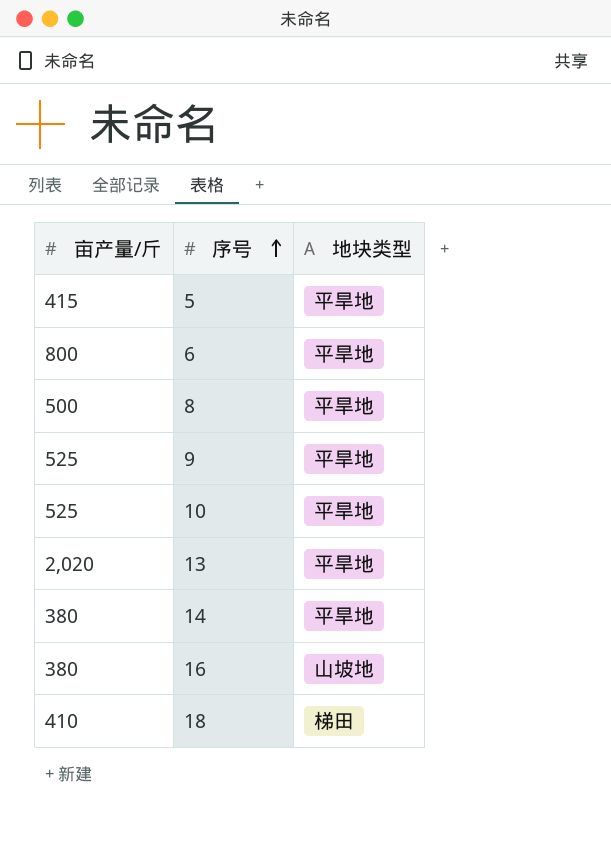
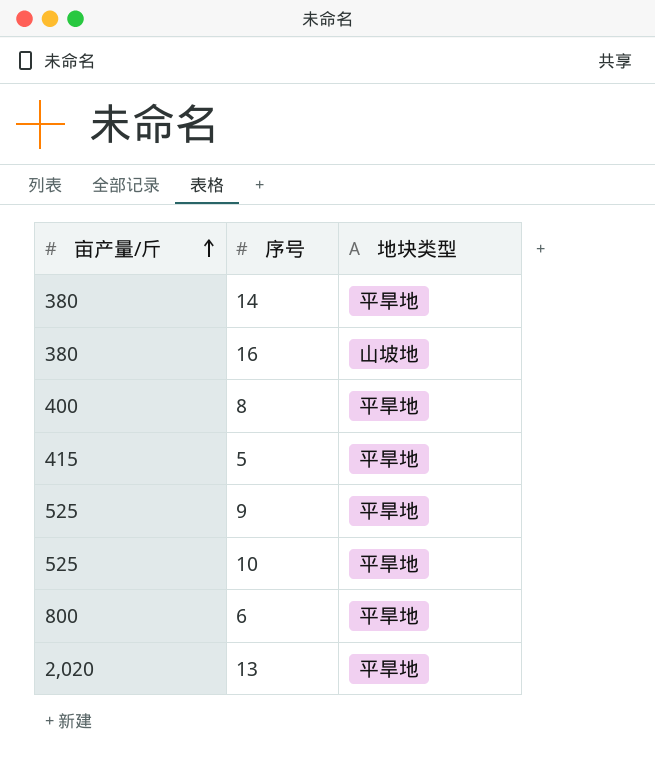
row order: 序号 ascending -> 亩产量/斤 ascending
row 18: 410 | 梯田 -> none
8 | 亩产量/斤: 500 -> 400

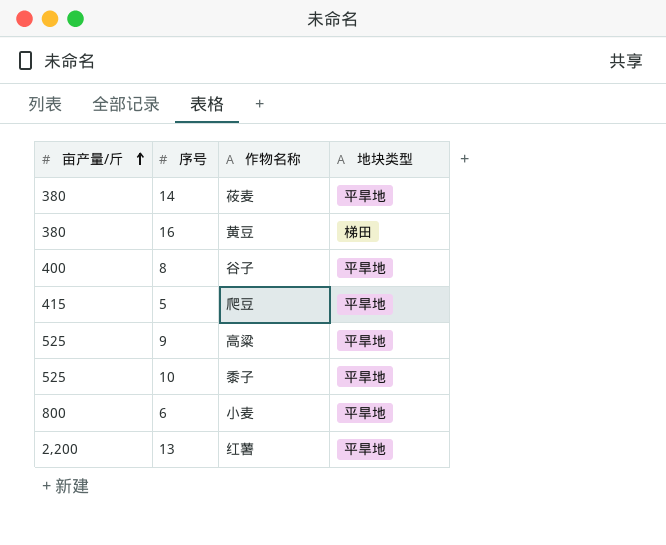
column 作物名称 | position: none -> 3
16 | 地块类型: 山坡地 -> 梯田
13 | 亩产量/斤: 2,020 -> 2,200

